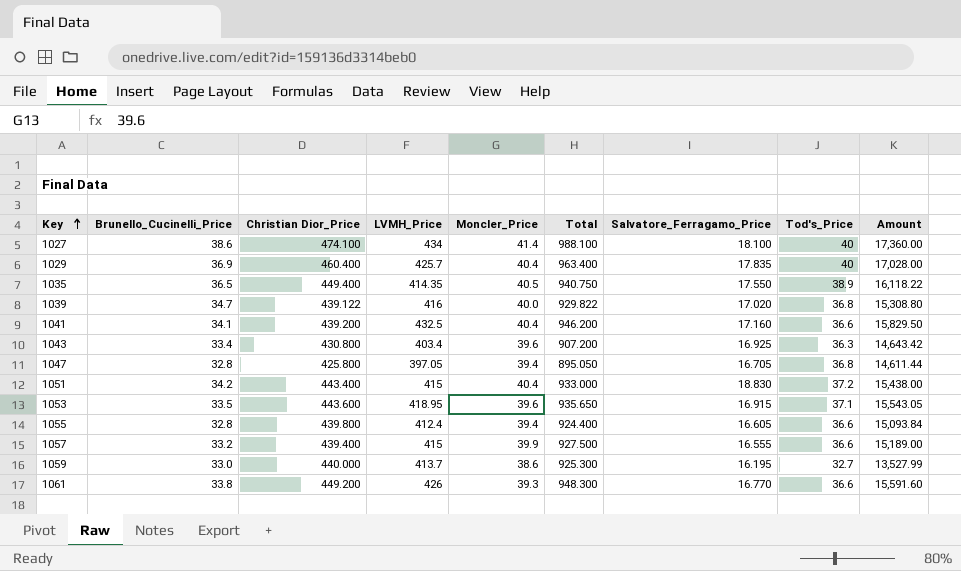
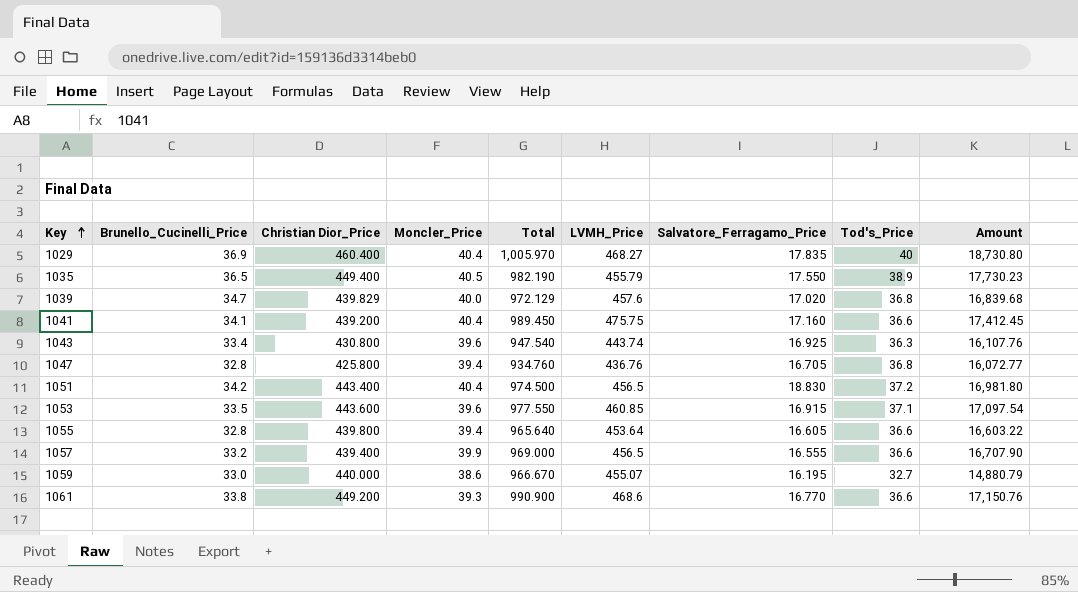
column LVMH_Price | position: 4 -> 6
row 1027: 38.6 | 474.100 | 434 | 41.4 | 988.100 | 18.100 | 40 | 17,360.00 -> none
1029 | Total: 963.400 -> 1,005.970
1029 | LVMH_Price: 425.7 -> 468.27
1029 | Amount: 17,028.00 -> 18,730.80
1035 | Total: 940.750 -> 982.190
1035 | LVMH_Price: 414.35 -> 455.79
1035 | Amount: 16,118.22 -> 17,730.23
1039 | Christian Dior_Price: 439.122 -> 439.829
1039 | Total: 929.822 -> 972.129
1039 | LVMH_Price: 416 -> 457.6
1039 | Amount: 15,308.80 -> 16,839.68
1041 | Total: 946.200 -> 989.450
1041 | LVMH_Price: 432.5 -> 475.75
1041 | Amount: 15,829.50 -> 17,412.45
1043 | Total: 907.200 -> 947.540
1043 | LVMH_Price: 403.4 -> 443.74
1043 | Amount: 14,643.42 -> 16,107.76
1047 | Total: 895.050 -> 934.760
1047 | LVMH_Price: 397.05 -> 436.76
1047 | Amount: 14,611.44 -> 16,072.77
1051 | Total: 933.000 -> 974.500
1051 | LVMH_Price: 415 -> 456.5
1051 | Amount: 15,438.00 -> 16,981.80
1053 | Total: 935.650 -> 977.550
1053 | LVMH_Price: 418.95 -> 460.85
1053 | Amount: 15,543.05 -> 17,097.54
1055 | Total: 924.400 -> 965.640
1055 | LVMH_Price: 412.4 -> 453.64
1055 | Amount: 15,093.84 -> 16,603.22
1057 | Total: 927.500 -> 969.000
1057 | LVMH_Price: 415 -> 456.5
1057 | Amount: 15,189.00 -> 16,707.90
1059 | Total: 925.300 -> 966.670
1059 | LVMH_Price: 413.7 -> 455.07
1059 | Amount: 13,527.99 -> 14,880.79
1061 | Total: 948.300 -> 990.900
1061 | LVMH_Price: 426 -> 468.6
1061 | Amount: 15,591.60 -> 17,150.76

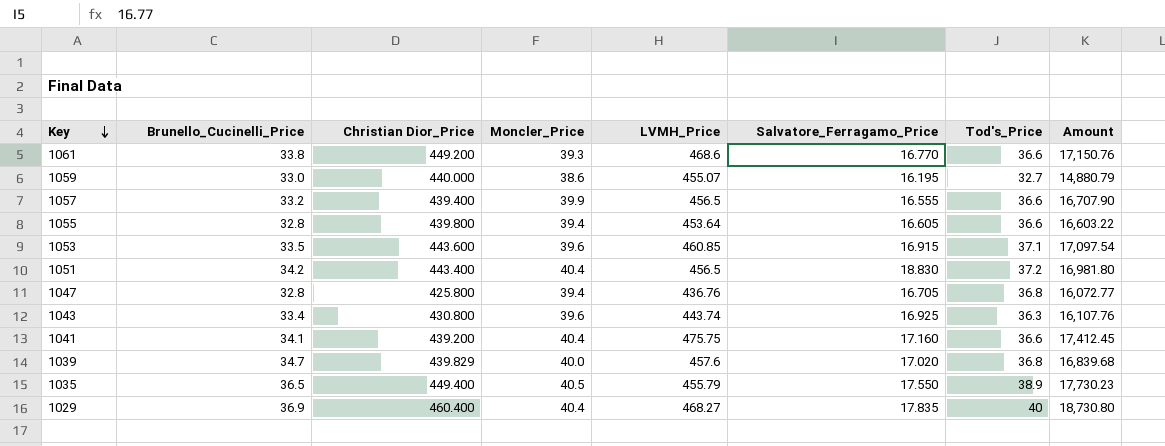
row order: Key ascending -> Key descending
column Total | formula: [Brunello_Cucinelli_Price] + [Christian Dior_Price] + [Moncler_Price] + [LVMH_Price] -> none

